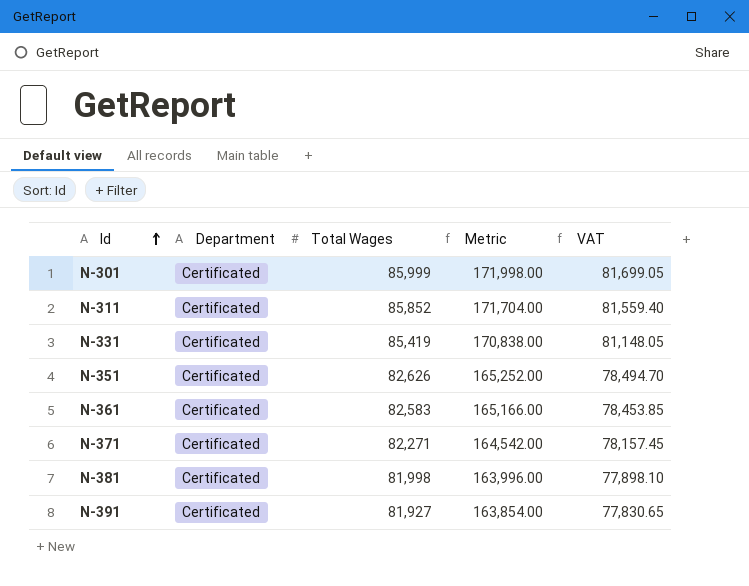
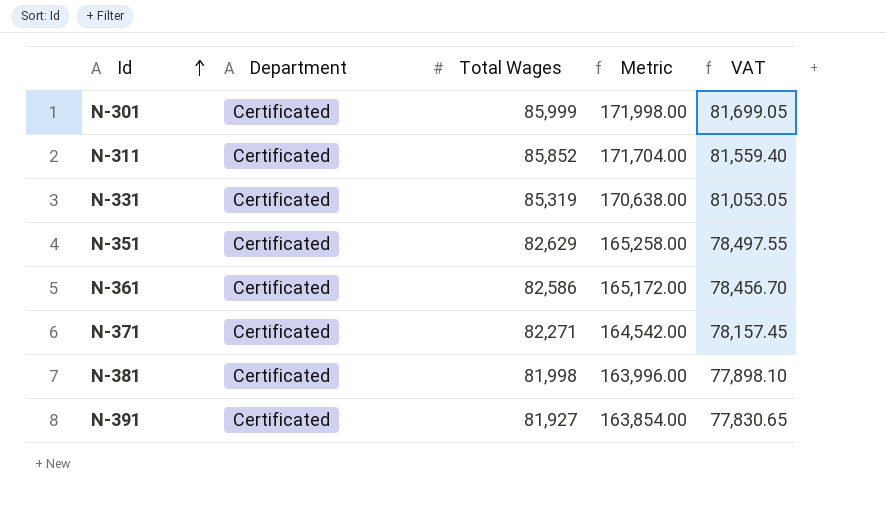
N-331 | Total Wages: 85,419 -> 85,319
N-331 | Metric: 170,838.00 -> 170,638.00
N-331 | VAT: 81,148.05 -> 81,053.05
N-351 | Total Wages: 82,626 -> 82,629
N-351 | Metric: 165,252.00 -> 165,258.00
N-351 | VAT: 78,494.70 -> 78,497.55
N-361 | Total Wages: 82,583 -> 82,586
N-361 | Metric: 165,166.00 -> 165,172.00
N-361 | VAT: 78,453.85 -> 78,456.70

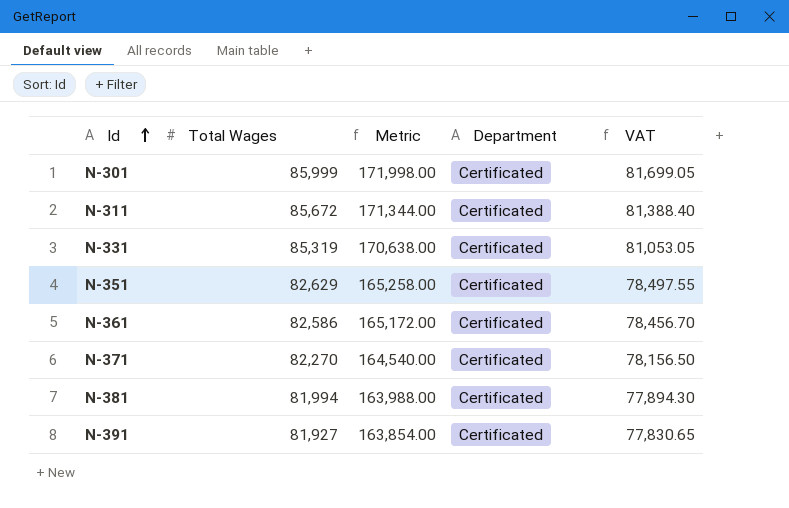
column Department | position: 2 -> 4
N-311 | Total Wages: 85,852 -> 85,672
N-311 | Metric: 171,704.00 -> 171,344.00
N-311 | VAT: 81,559.40 -> 81,388.40
N-371 | Total Wages: 82,271 -> 82,270
N-371 | Metric: 164,542.00 -> 164,540.00
N-371 | VAT: 78,157.45 -> 78,156.50
N-381 | Total Wages: 81,998 -> 81,994
N-381 | Metric: 163,996.00 -> 163,988.00
N-381 | VAT: 77,898.10 -> 77,894.30

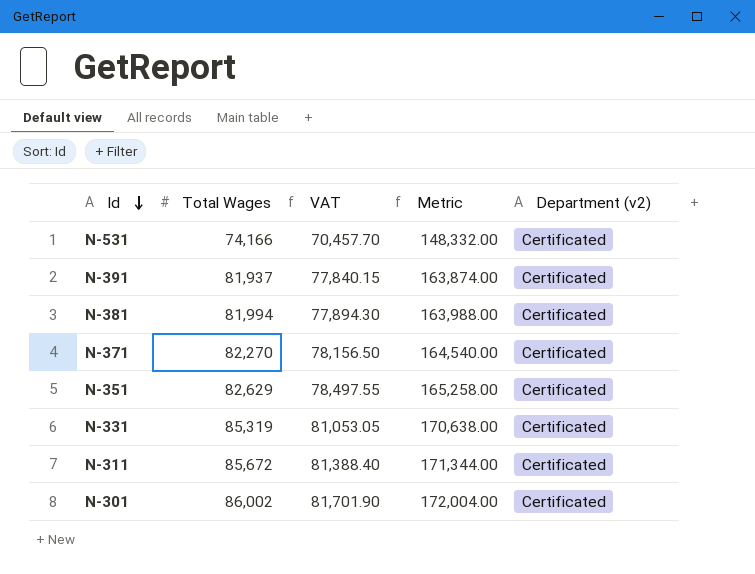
row order: Id ascending -> Id descending
column VAT | position: 5 -> 3
column name: Department -> Department (v2)
row N-361: 82,586 | 165,172.00 | Certificated | 78,456.70 -> none
row N-531: none -> 74,166 | 70,457.70 | 148,332.00 | Certificated
N-391 | Total Wages: 81,927 -> 81,937
N-391 | VAT: 77,830.65 -> 77,840.15
N-391 | Metric: 163,854.00 -> 163,874.00
N-301 | Total Wages: 85,999 -> 86,002
N-301 | VAT: 81,699.05 -> 81,701.90
N-301 | Metric: 171,998.00 -> 172,004.00

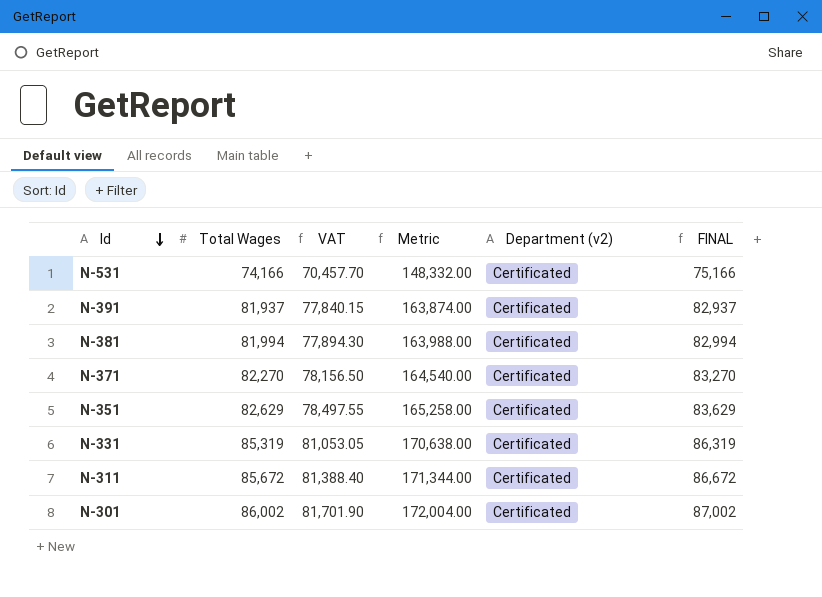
column FINAL | formula: none -> [Total Wages] + 1000

